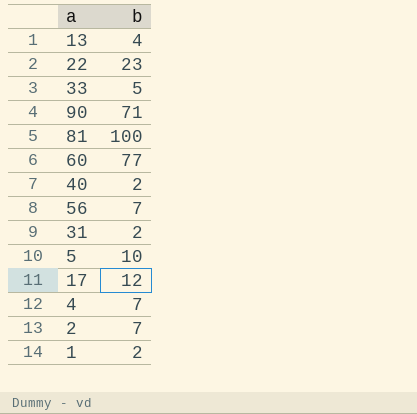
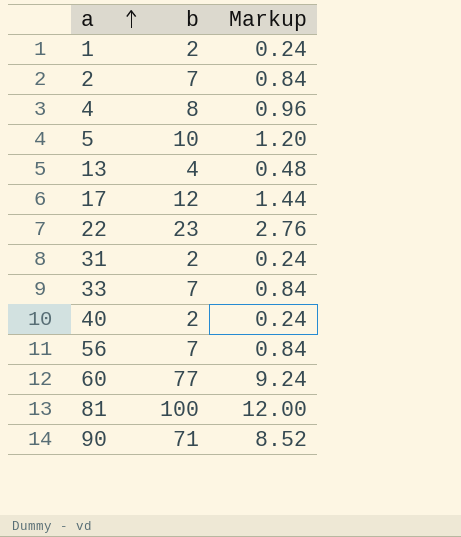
row order: none -> a ascending
column Markup | formula: none -> [b] * 0.12
4 | b: 7 -> 8
33 | b: 5 -> 7

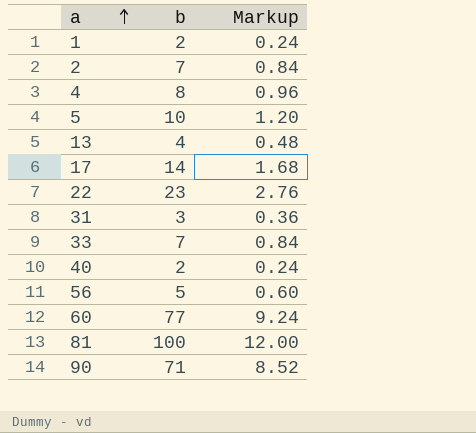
17 | b: 12 -> 14
17 | Markup: 1.44 -> 1.68
31 | b: 2 -> 3
31 | Markup: 0.24 -> 0.36
56 | b: 7 -> 5
56 | Markup: 0.84 -> 0.60

